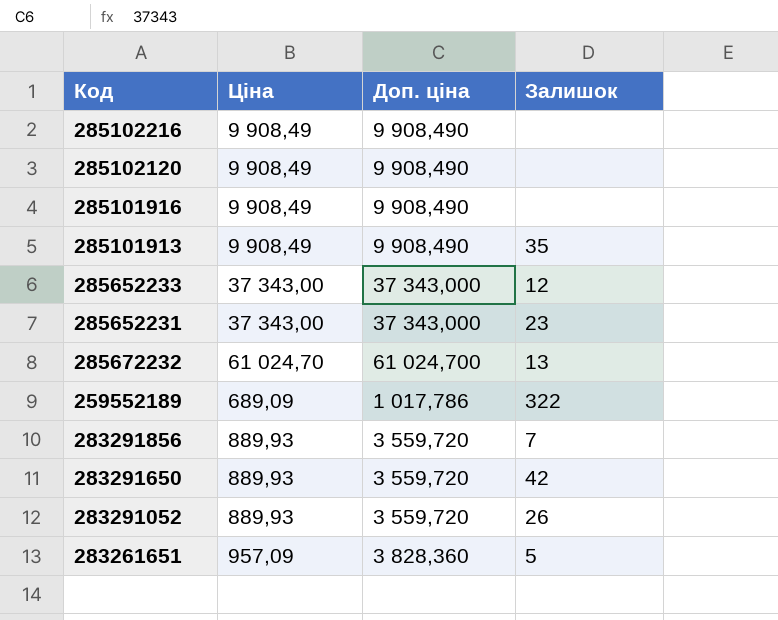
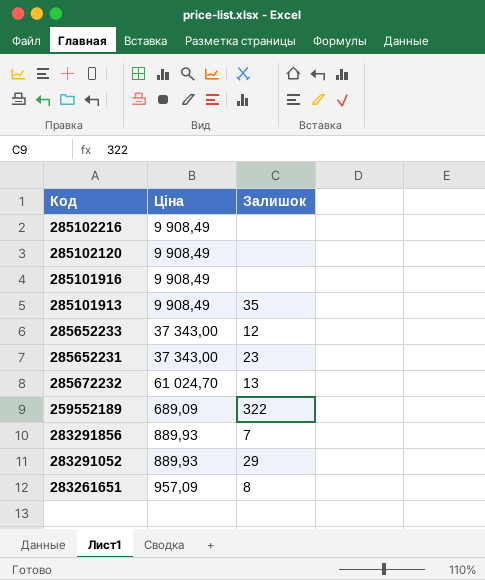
column Доп. ціна | position: 3 -> none
row 283291650: 889,93 | 3 559,720 | 42 -> none
283291052 | Залишок: 26 -> 29
283261651 | Залишок: 5 -> 8

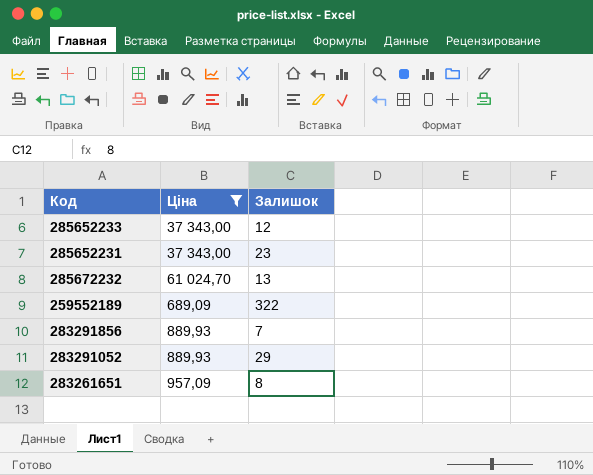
filter: none -> Ціна != 9 908,49

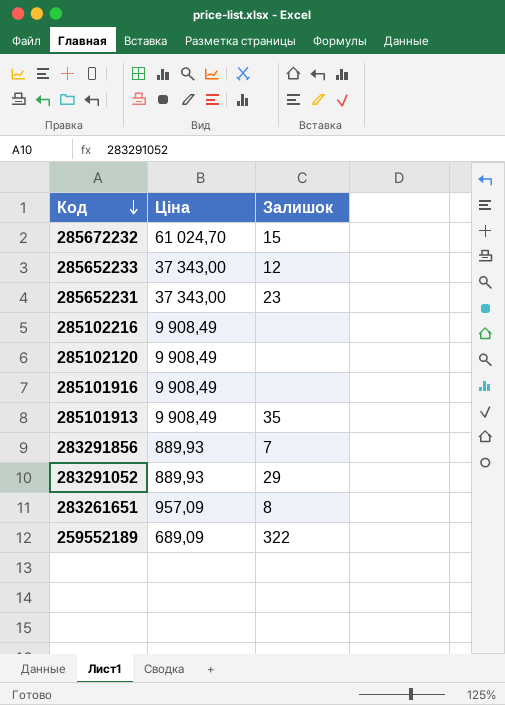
filter: Ціна != 9 908,49 -> none
row order: none -> Код descending
285672232 | Залишок: 13 -> 15

